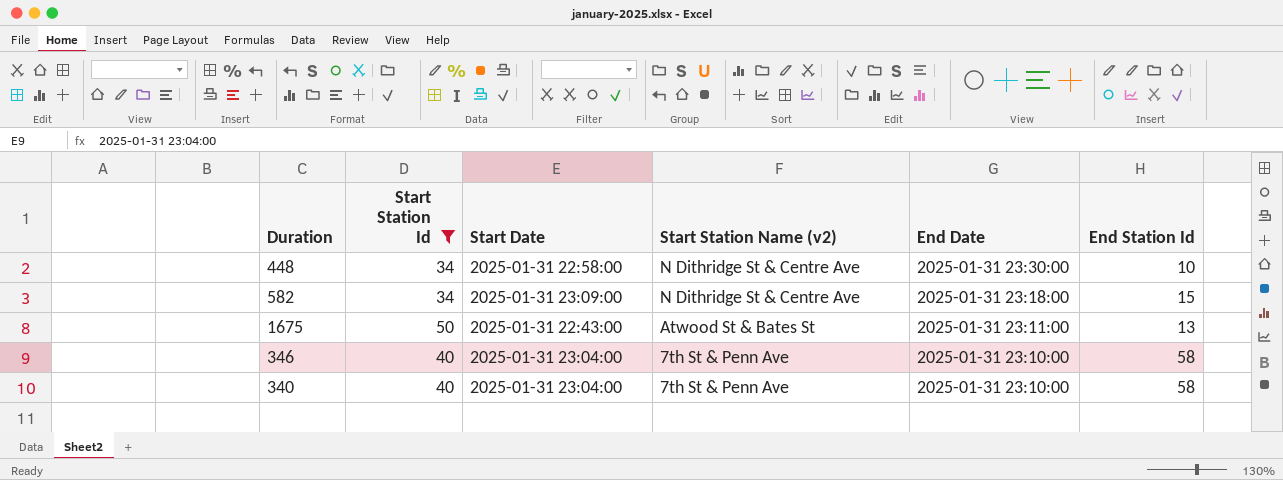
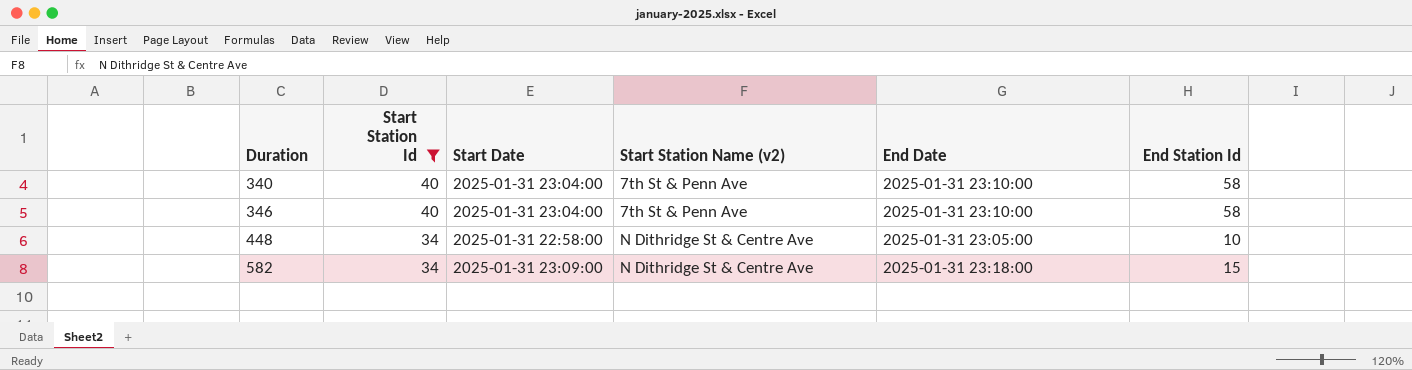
row order: Start Station Name (v2) descending -> Duration ascending
row 1675: 50 | 2025-01-31 22:43:00 | Atwood St & Bates St | 2025-01-31 23:11:00 | 13 -> none
448 | End Date: 2025-01-31 23:30:00 -> 2025-01-31 23:05:00

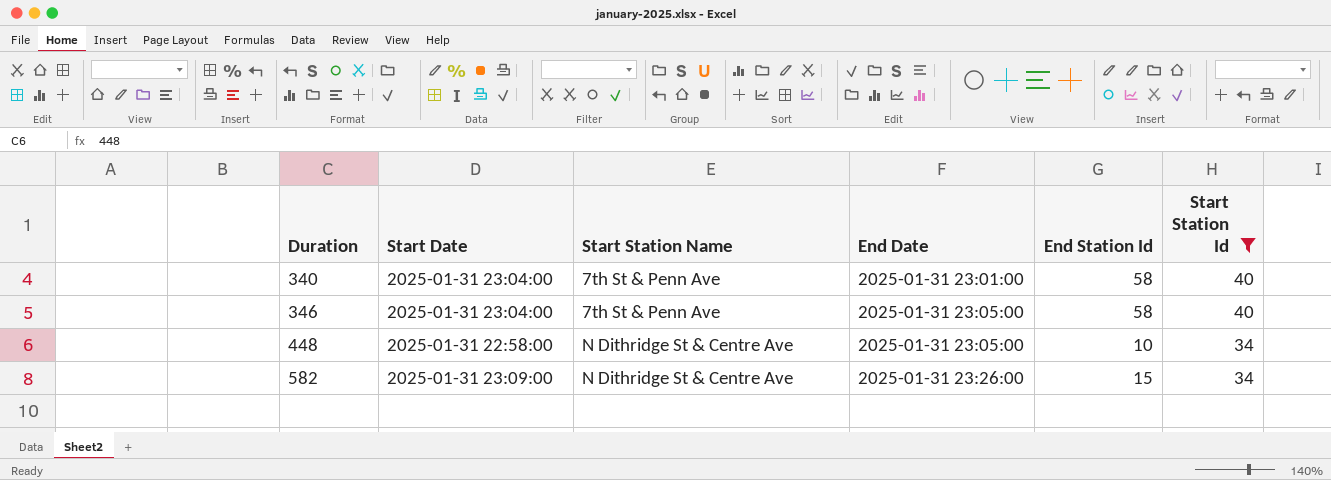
column name: Start Station Name (v2) -> Start Station Name
column Start Station Id | position: 2 -> 6
340 | End Date: 2025-01-31 23:10:00 -> 2025-01-31 23:01:00
346 | End Date: 2025-01-31 23:10:00 -> 2025-01-31 23:05:00
582 | End Date: 2025-01-31 23:18:00 -> 2025-01-31 23:26:00

